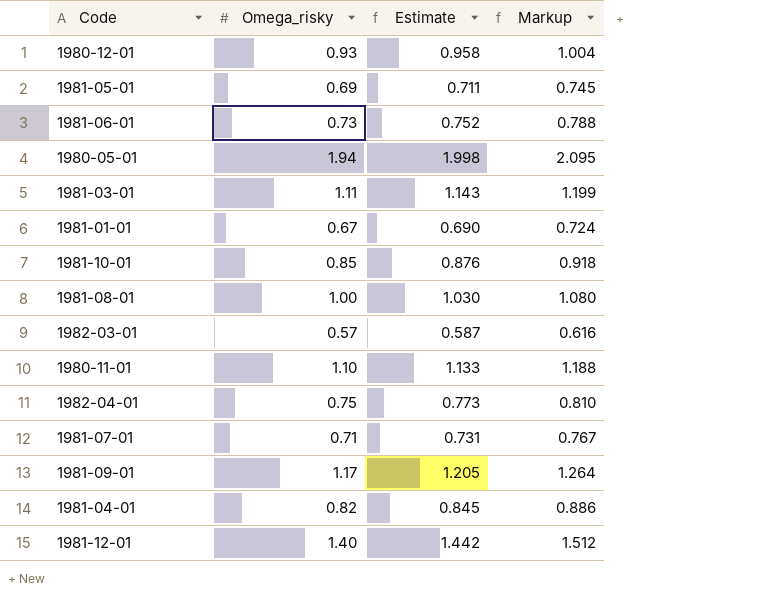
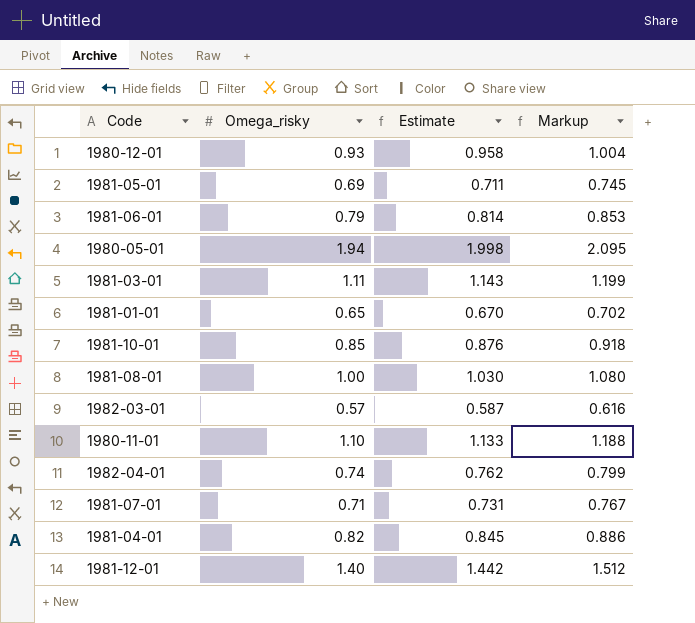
row 1981-09-01: 1.17 | 1.205 | 1.264 -> none
1981-06-01 | Omega_risky: 0.73 -> 0.79
1981-06-01 | Estimate: 0.752 -> 0.814
1981-06-01 | Markup: 0.788 -> 0.853
1981-01-01 | Omega_risky: 0.67 -> 0.65
1981-01-01 | Estimate: 0.690 -> 0.670
1981-01-01 | Markup: 0.724 -> 0.702
1982-04-01 | Omega_risky: 0.75 -> 0.74
1982-04-01 | Estimate: 0.773 -> 0.762
1982-04-01 | Markup: 0.810 -> 0.799

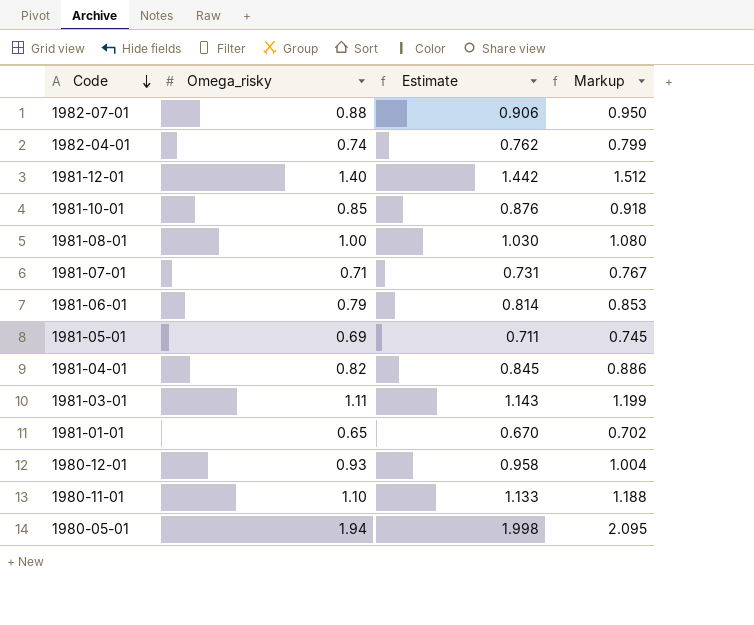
row order: none -> Code descending
row 1982-03-01: 0.57 | 0.587 | 0.616 -> none
row 1982-07-01: none -> 0.88 | 0.906 | 0.950

